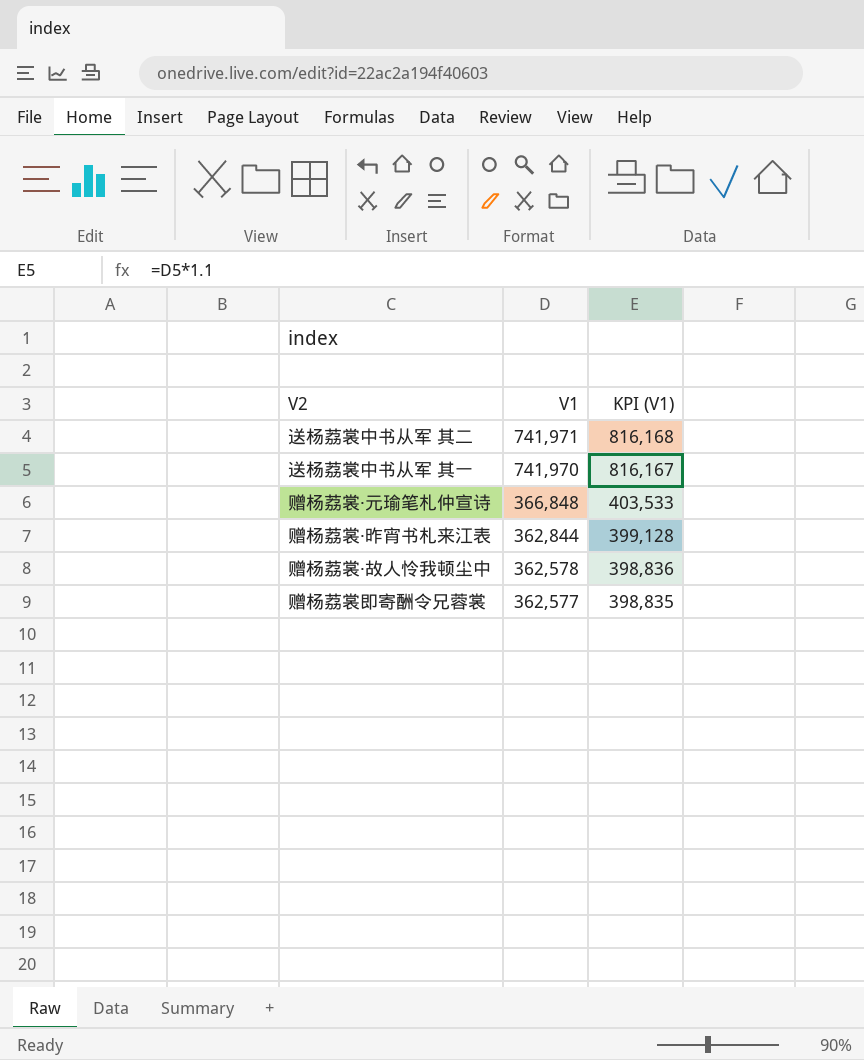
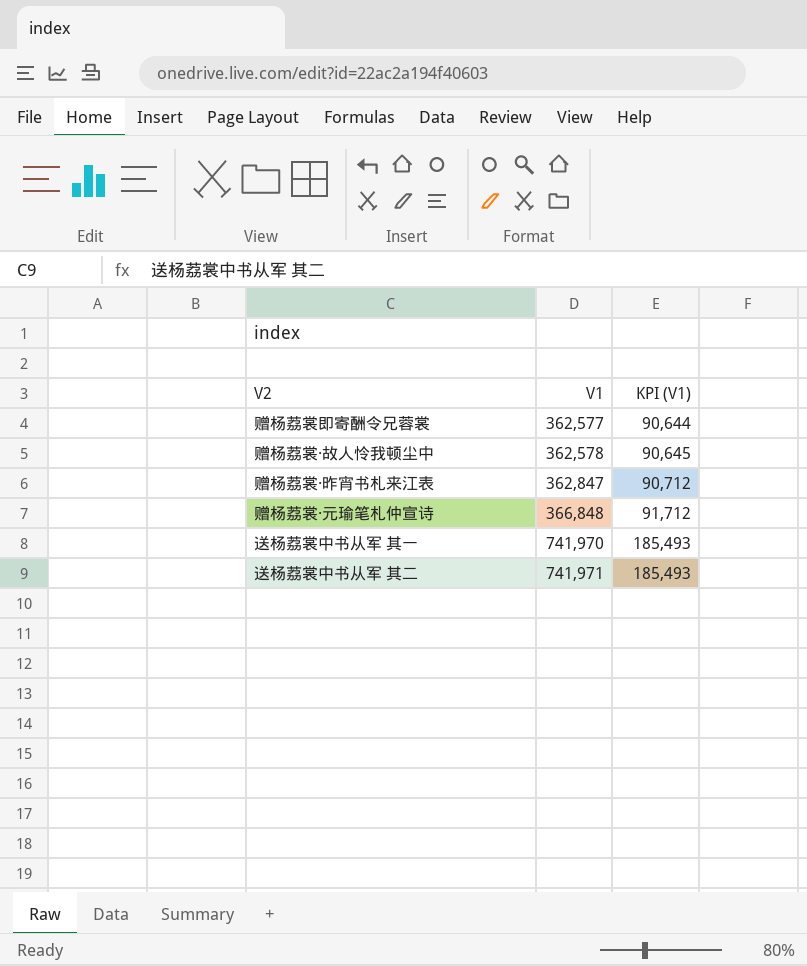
row order: V1 descending -> V1 ascending
column KPI (V1) | formula: [V1] * 1.1 -> [V1] * 0.25
赠杨荔裳·昨宵书札来江表 | V1: 362,844 -> 362,847

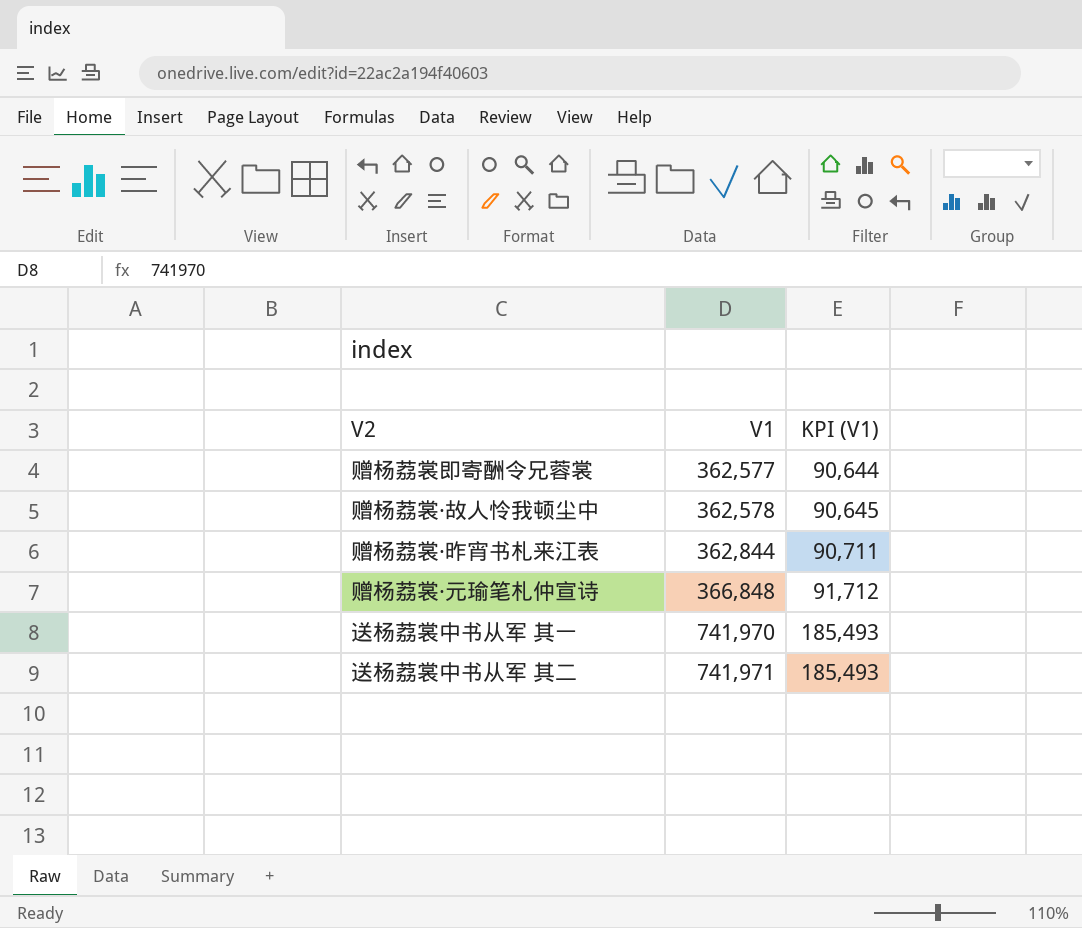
赠杨荔裳·昨宵书札来江表 | V1: 362,847 -> 362,844
赠杨荔裳·昨宵书札来江表 | KPI (V1): 90,712 -> 90,711

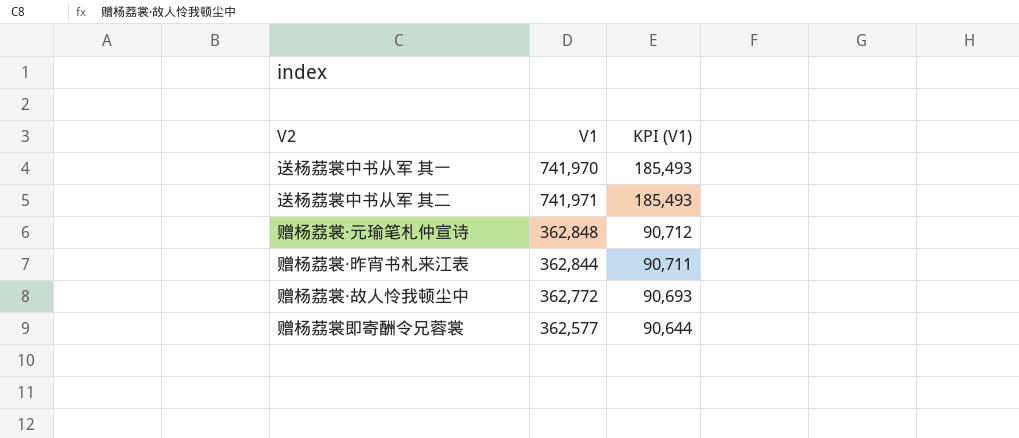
row order: V1 ascending -> KPI (V1) descending
赠杨荔裳·元瑜笔札仲宣诗 | V1: 366,848 -> 362,848
赠杨荔裳·元瑜笔札仲宣诗 | KPI (V1): 91,712 -> 90,712
赠杨荔裳·故人怜我顿尘中 | V1: 362,578 -> 362,772
赠杨荔裳·故人怜我顿尘中 | KPI (V1): 90,645 -> 90,693

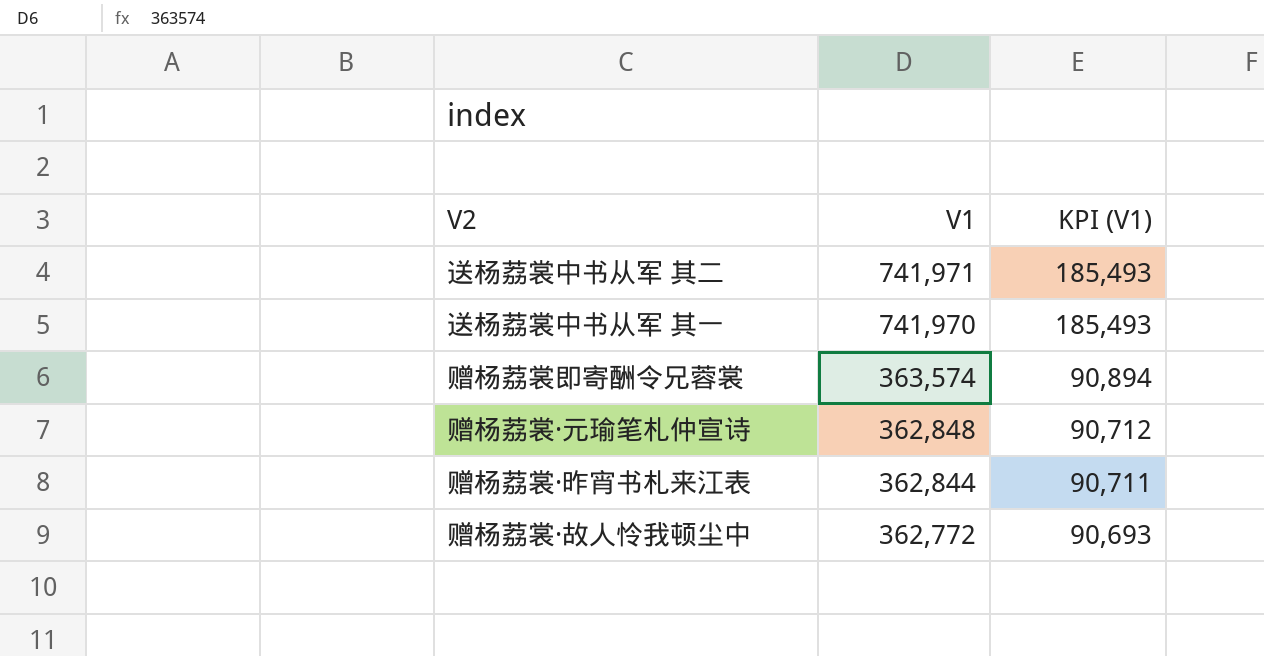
row order: KPI (V1) descending -> V1 descending
赠杨荔裳即寄酬令兄蓉裳 | V1: 362,577 -> 363,574
赠杨荔裳即寄酬令兄蓉裳 | KPI (V1): 90,644 -> 90,894

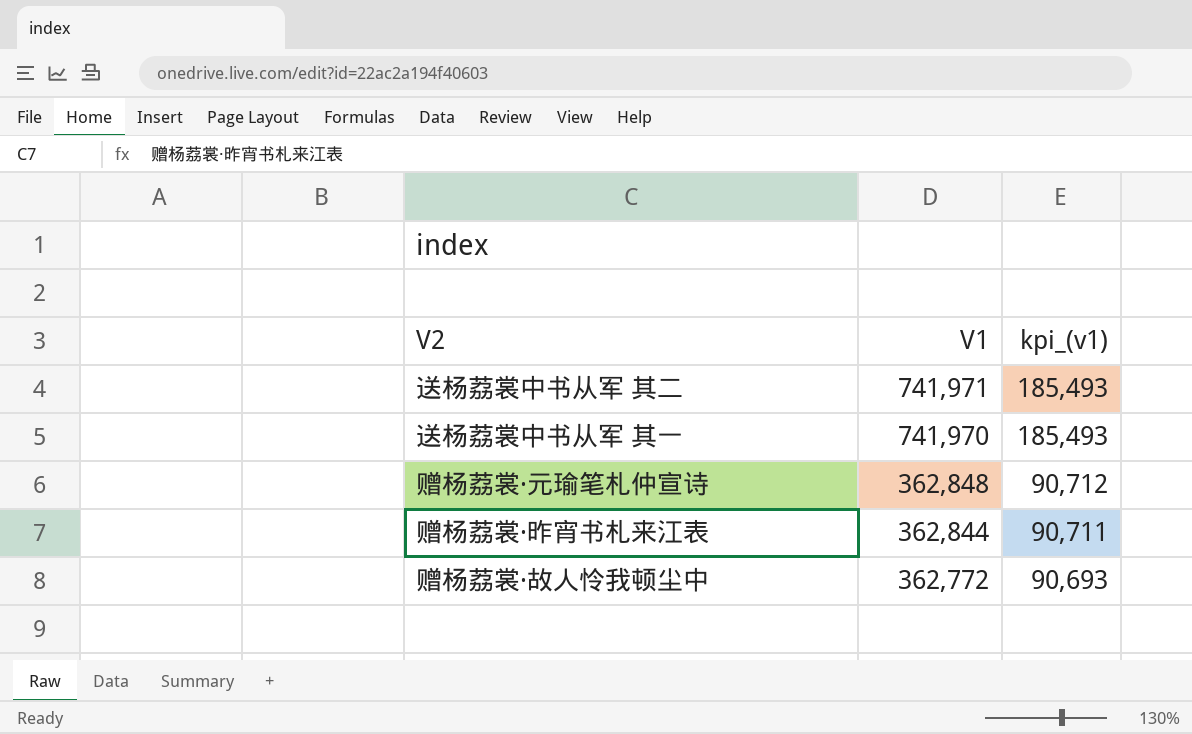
column name: KPI (V1) -> kpi_(v1)
row 赠杨荔裳即寄酬令兄蓉裳: 363,574 | 90,894 -> none

